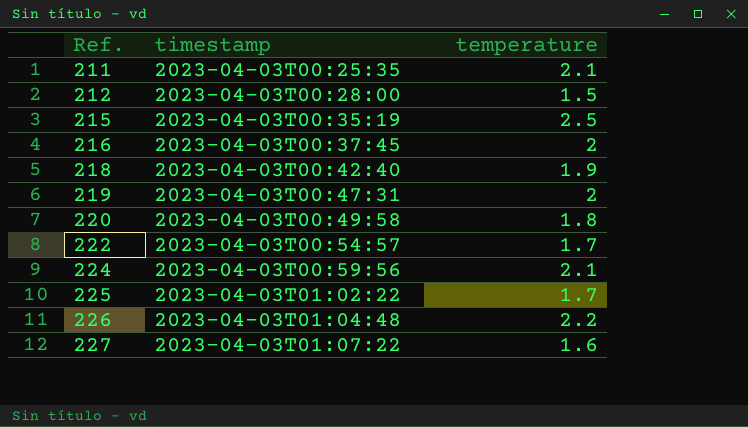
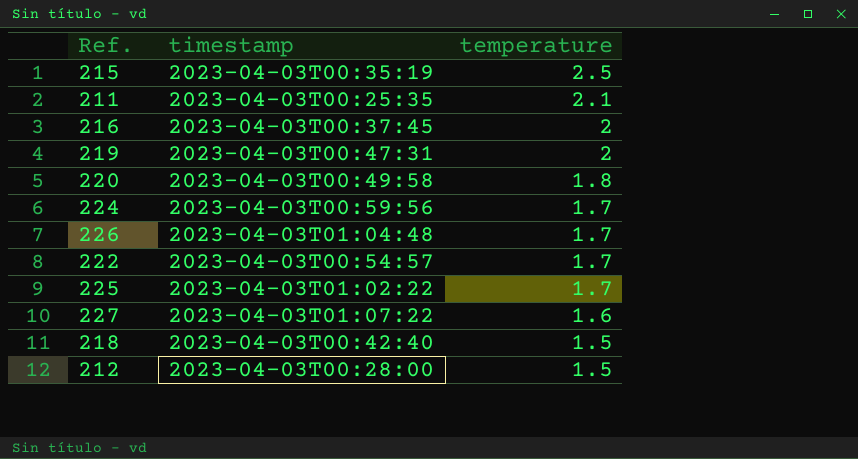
row order: Ref. ascending -> temperature descending
224 | temperature: 2.1 -> 1.7
226 | temperature: 2.2 -> 1.7
218 | temperature: 1.9 -> 1.5

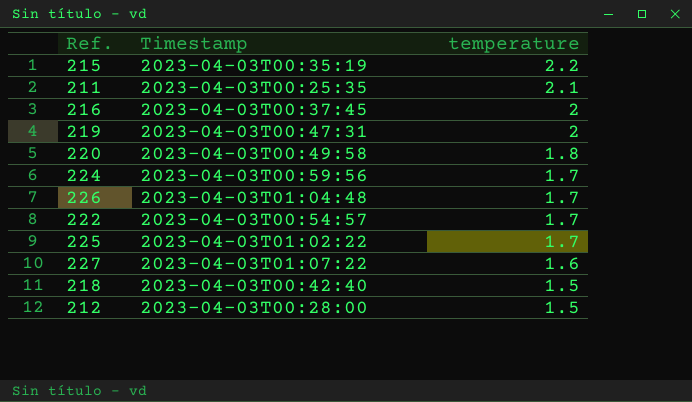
column name: timestamp -> Timestamp
215 | temperature: 2.5 -> 2.2

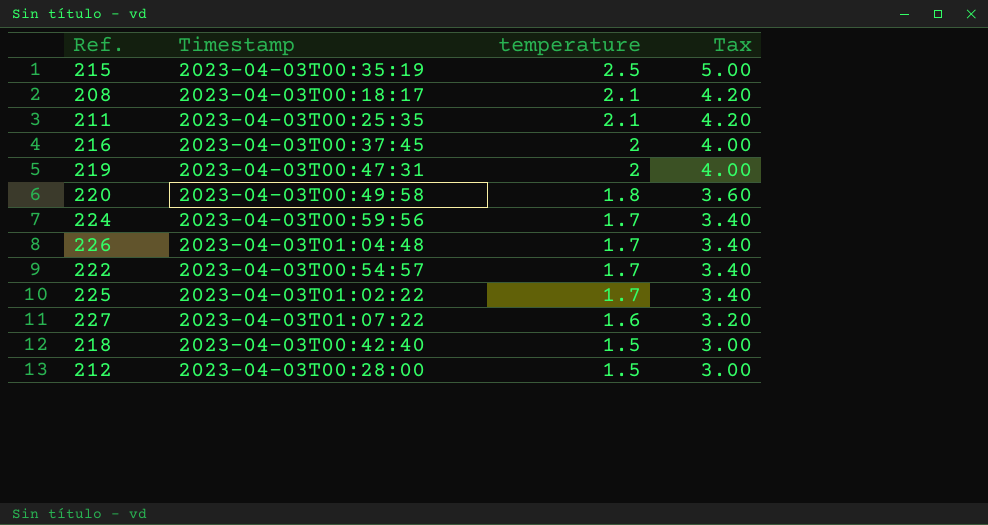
column Tax | formula: none -> [temperature] * 2
215 | temperature: 2.2 -> 2.5
row 208: none -> 2023-04-03T00:18:17 | 2.1 | 4.20

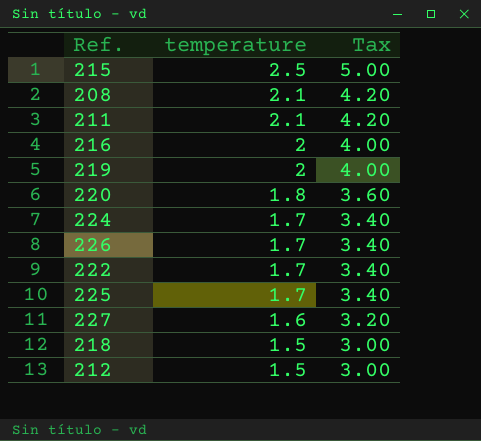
column Timestamp | position: 2 -> none

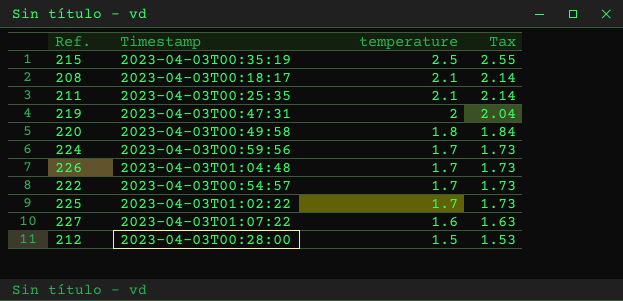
column Timestamp | position: none -> 2
column Tax | formula: [temperature] * 2 -> [temperature] * 1.02
row 216: 2 | 4.00 -> none
row 218: 1.5 | 3.00 -> none

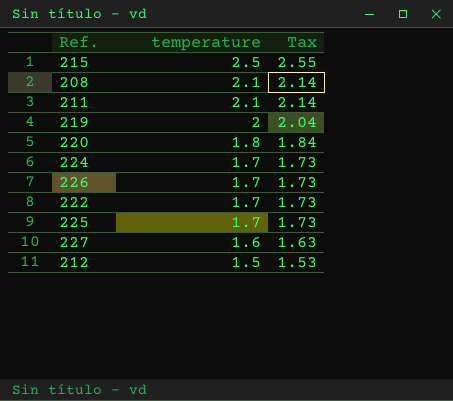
column Timestamp | position: 2 -> none

